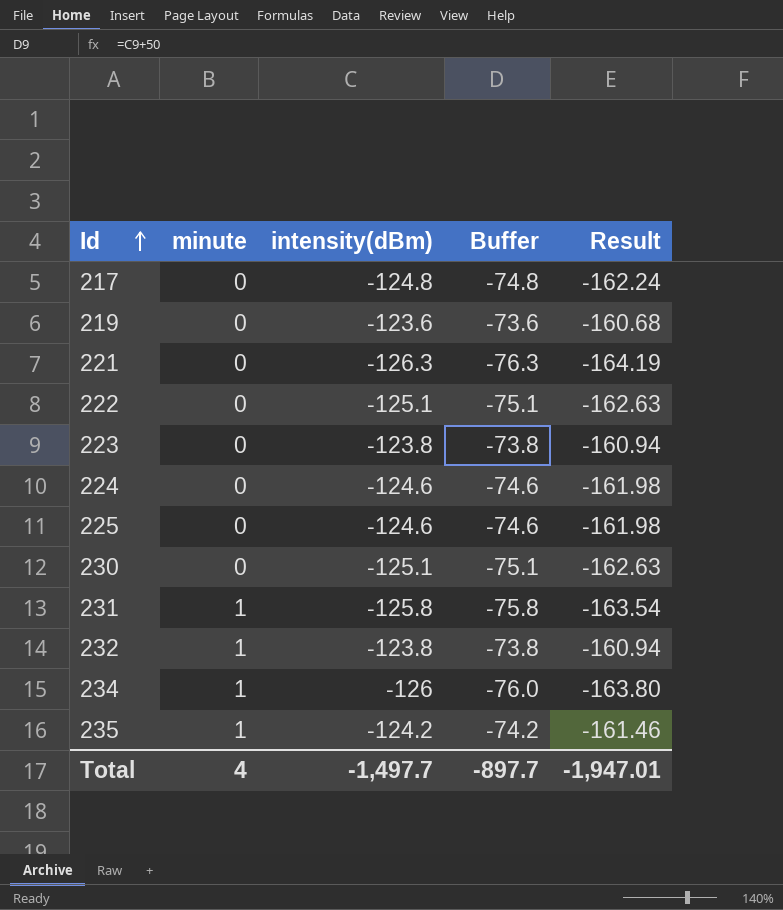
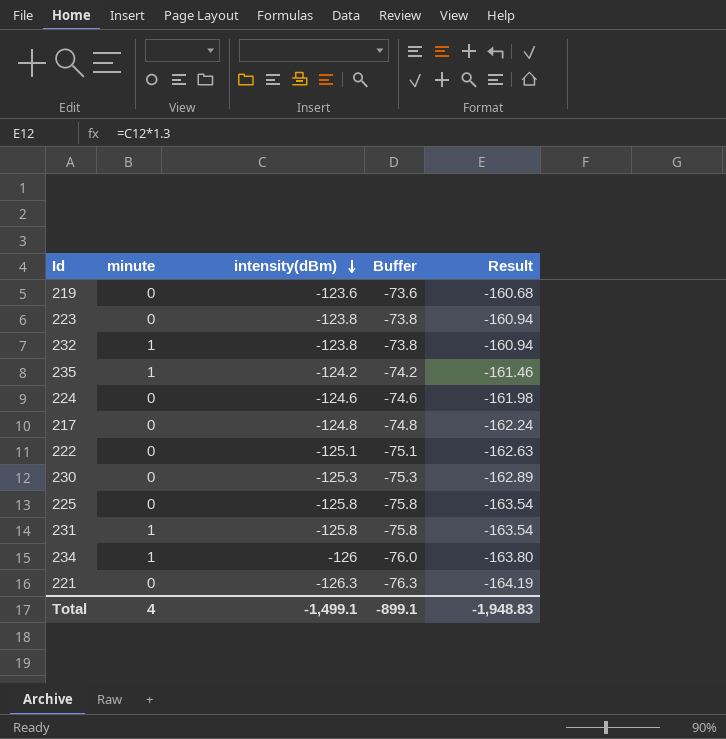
row order: Id ascending -> intensity(dBm) descending
230 | intensity(dBm): -125.1 -> -125.3
230 | Buffer: -75.1 -> -75.3
230 | Result: -162.63 -> -162.89
225 | intensity(dBm): -124.6 -> -125.8
225 | Buffer: -74.6 -> -75.8
225 | Result: -161.98 -> -163.54
Total | intensity(dBm): -1,497.7 -> -1,499.1
Total | Buffer: -897.7 -> -899.1
Total | Result: -1,947.01 -> -1,948.83

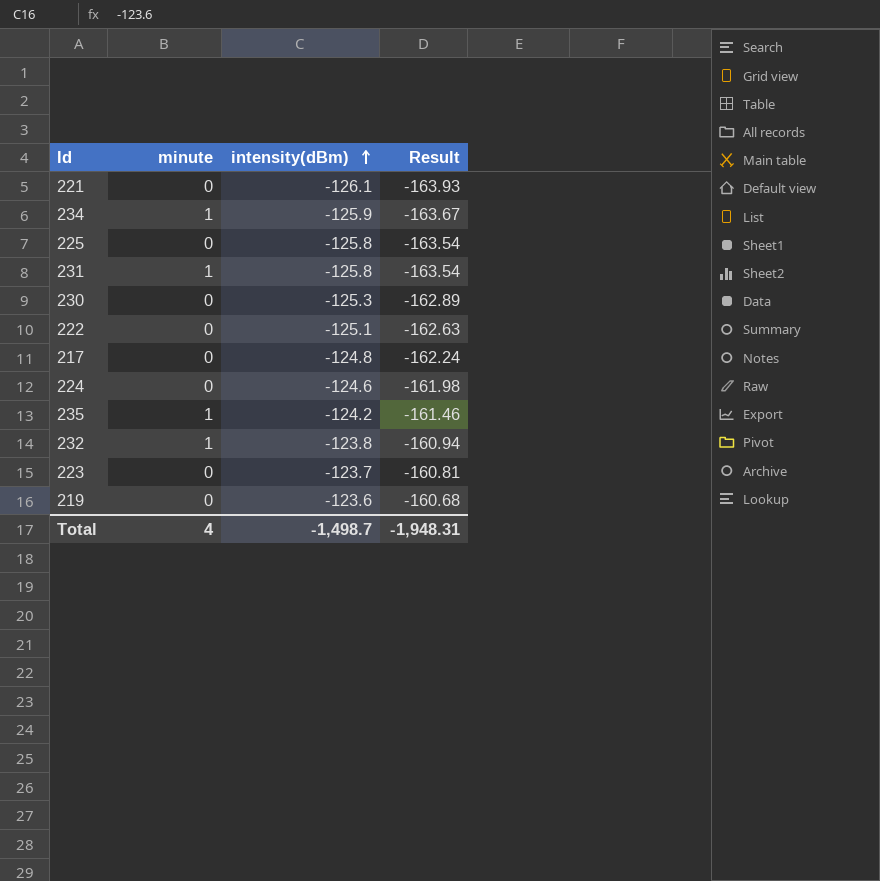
row order: intensity(dBm) descending -> intensity(dBm) ascending
column Buffer | formula: [intensity(dBm)] + 50 -> none
221 | intensity(dBm): -126.3 -> -126.1
221 | Result: -164.19 -> -163.93
234 | intensity(dBm): -126 -> -125.9
234 | Result: -163.80 -> -163.67
223 | intensity(dBm): -123.8 -> -123.7
223 | Result: -160.94 -> -160.81
Total | intensity(dBm): -1,499.1 -> -1,498.7
Total | Result: -1,948.83 -> -1,948.31

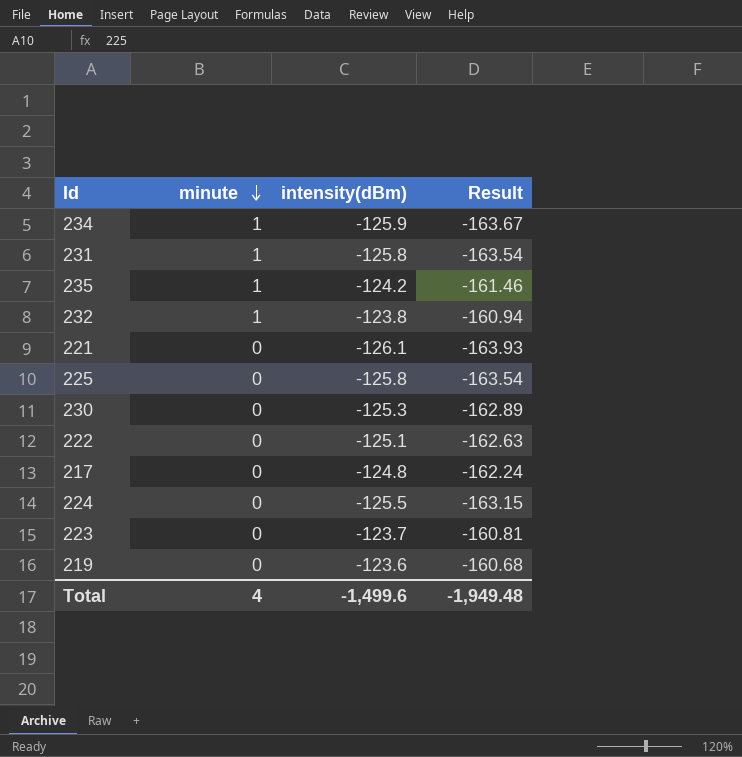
row order: intensity(dBm) ascending -> minute descending
224 | intensity(dBm): -124.6 -> -125.5
224 | Result: -161.98 -> -163.15
Total | intensity(dBm): -1,498.7 -> -1,499.6
Total | Result: -1,948.31 -> -1,949.48

